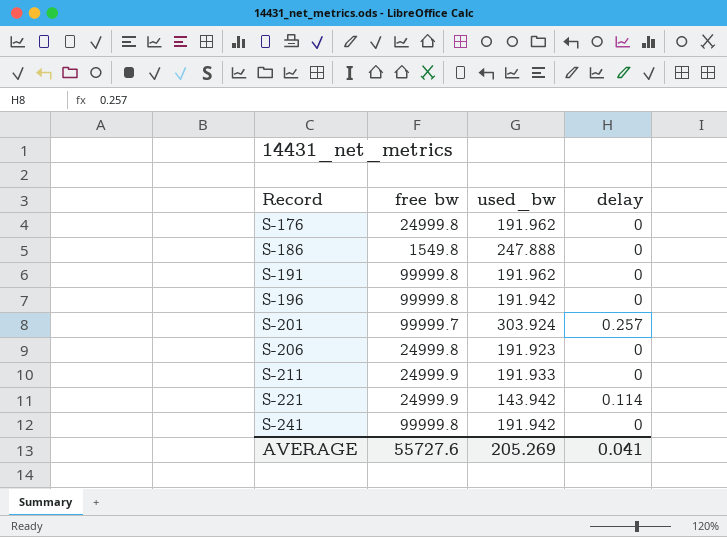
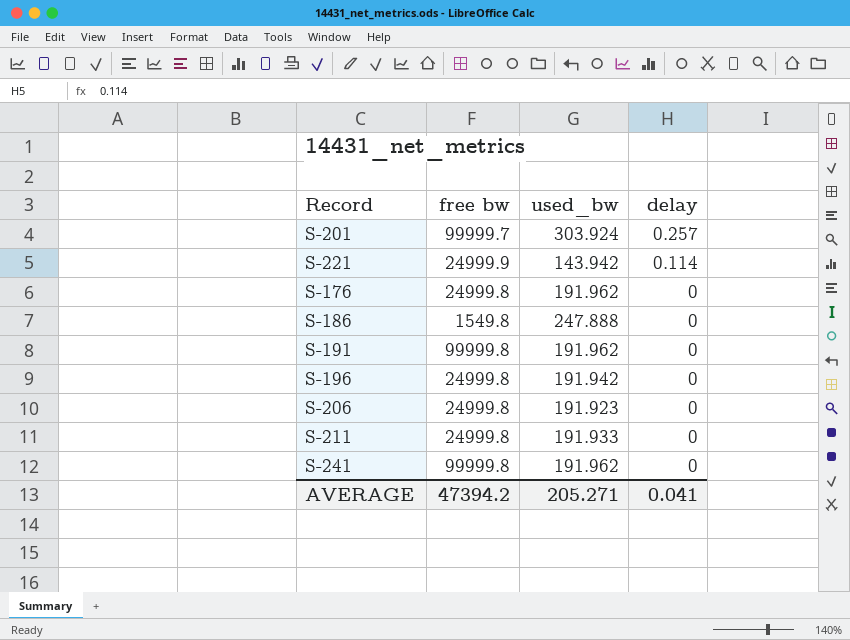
row order: Record ascending -> delay descending
S-196 | free bw: 99999.8 -> 24999.8
S-211 | free bw: 24999.9 -> 24999.8
S-241 | used_bw: 191.942 -> 191.962
AVERAGE | free bw: 55727.6 -> 47394.2
AVERAGE | used_bw: 205.269 -> 205.271

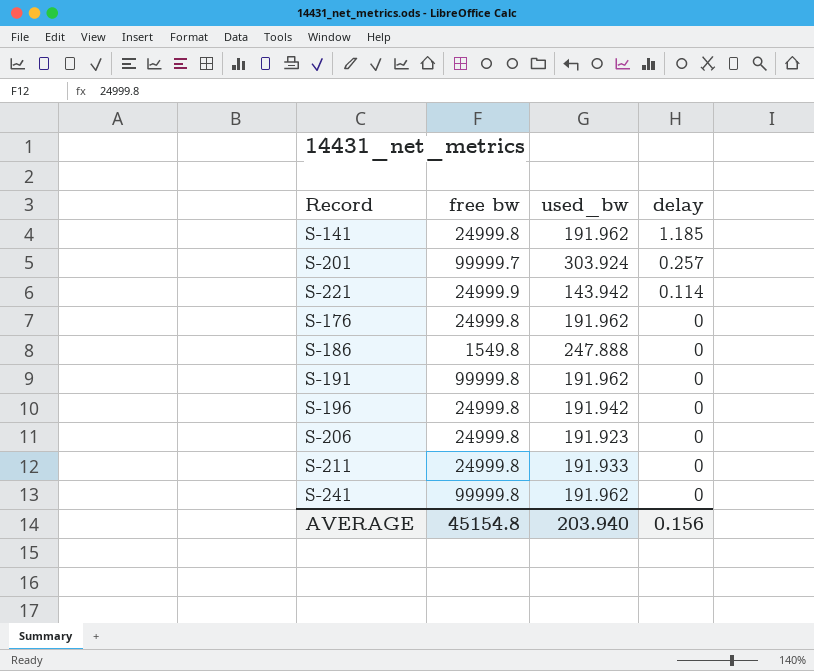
row S-141: none -> 24999.8 | 191.962 | 1.185
AVERAGE | free bw: 47394.2 -> 45154.8
AVERAGE | used_bw: 205.271 -> 203.940
AVERAGE | delay: 0.041 -> 0.156

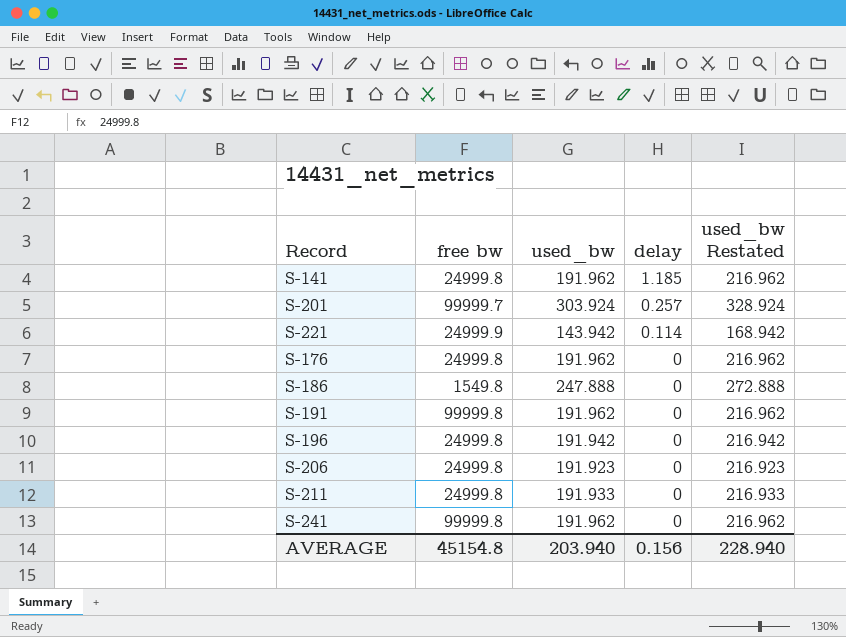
column used_bw Restated | formula: none -> [used_bw] + 25

